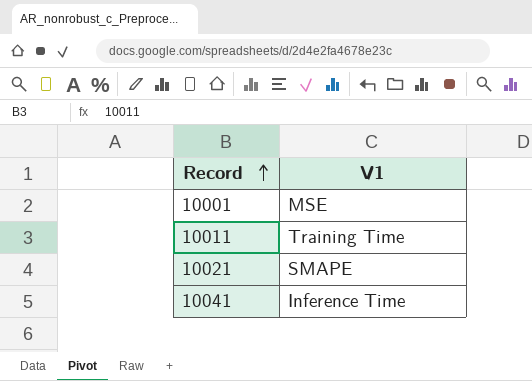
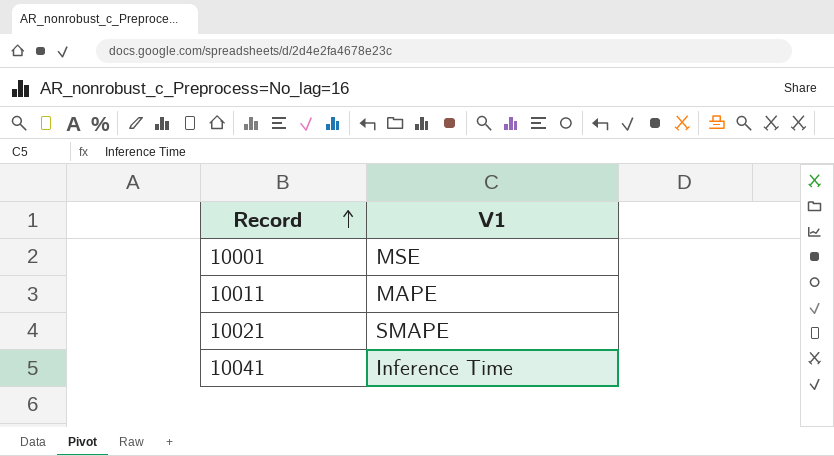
10011 | V1: Training Time -> MAPE

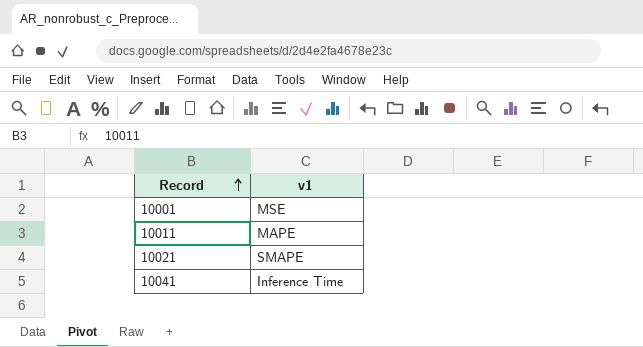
column name: V1 -> v1

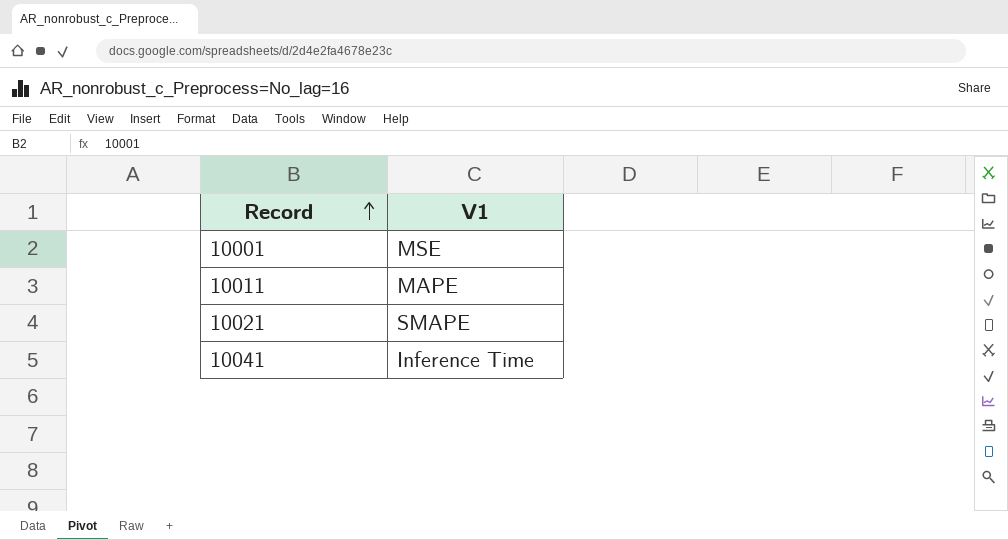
column name: v1 -> V1

